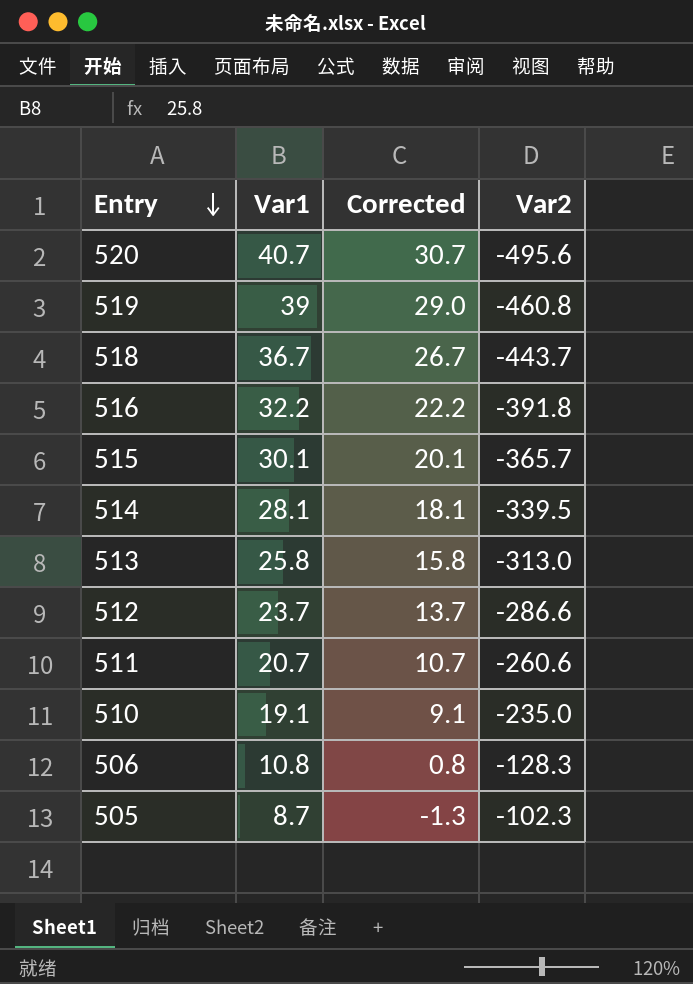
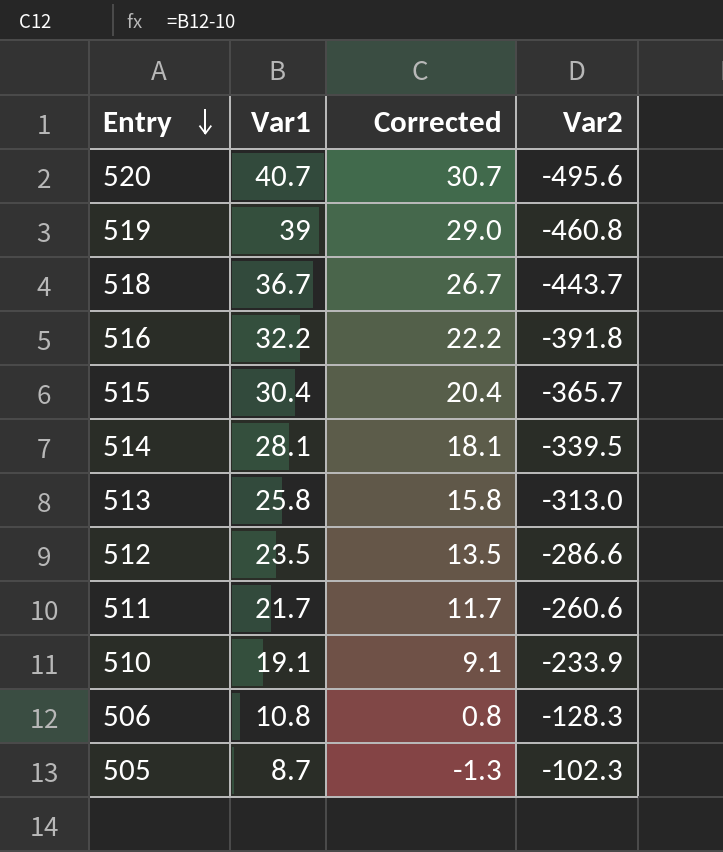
515 | Var1: 30.1 -> 30.4
515 | Corrected: 20.1 -> 20.4
512 | Var1: 23.7 -> 23.5
512 | Corrected: 13.7 -> 13.5
511 | Var1: 20.7 -> 21.7
511 | Corrected: 10.7 -> 11.7
510 | Var2: -235.0 -> -233.9

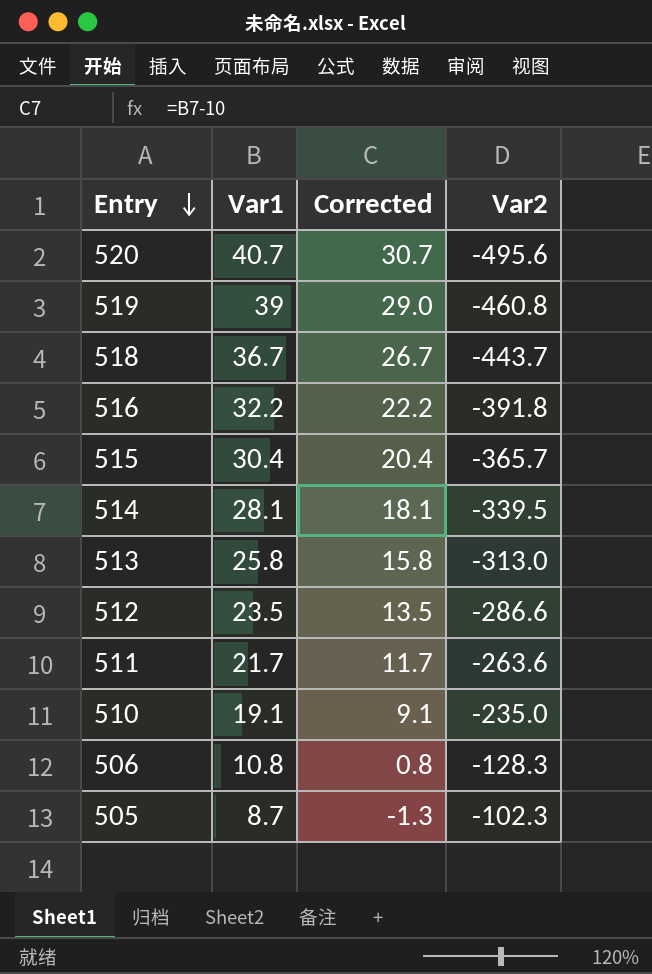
511 | Var2: -260.6 -> -263.6
510 | Var2: -233.9 -> -235.0

